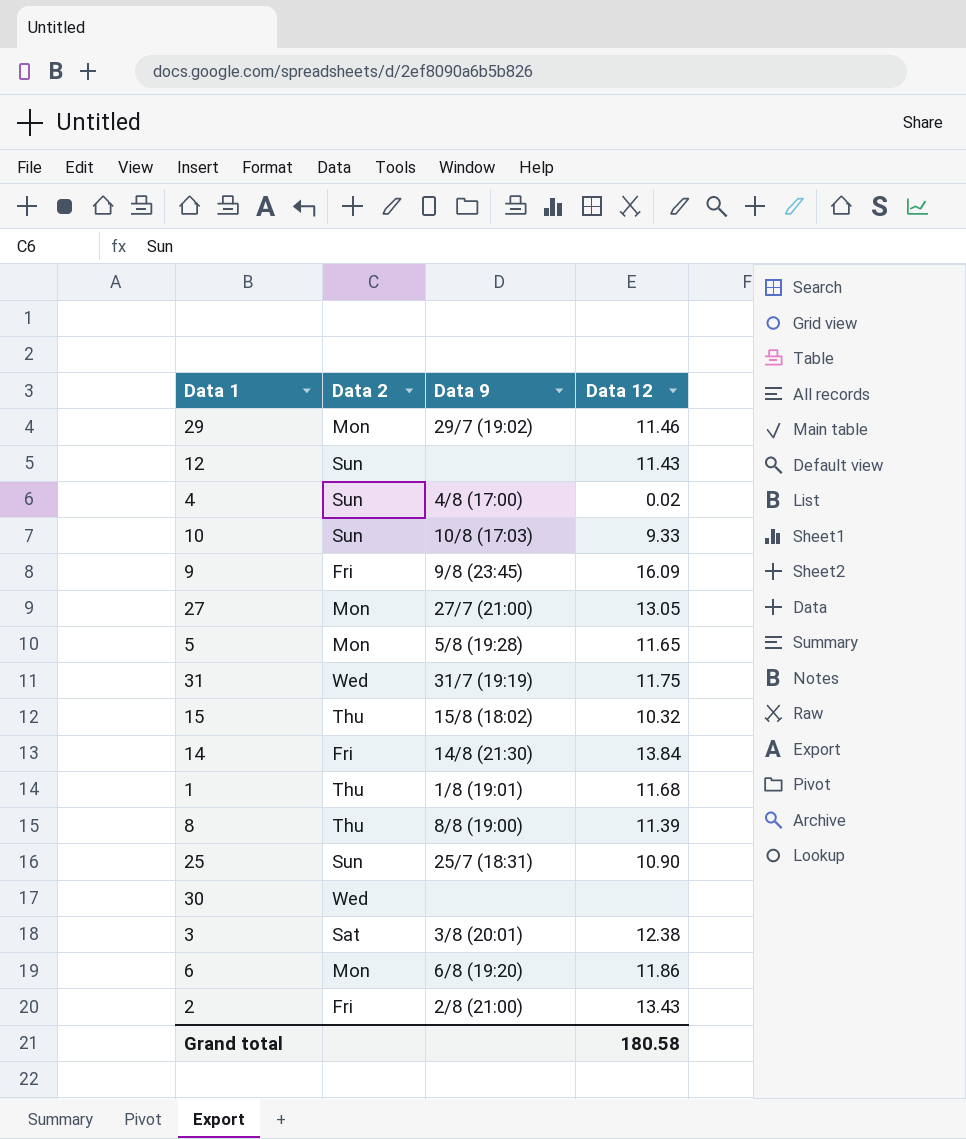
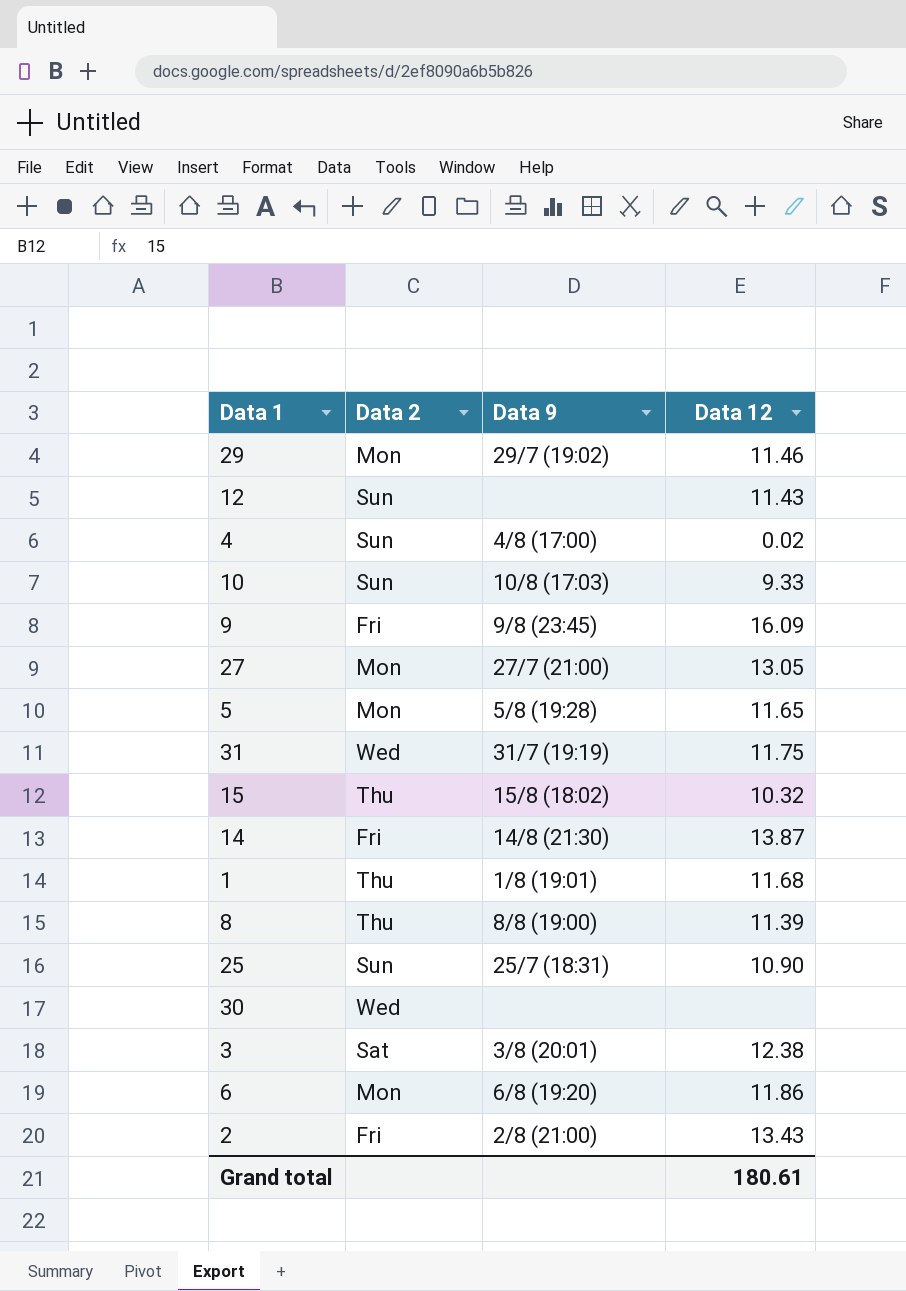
14 | Data 12: 13.84 -> 13.87
Grand total | Data 12: 180.58 -> 180.61

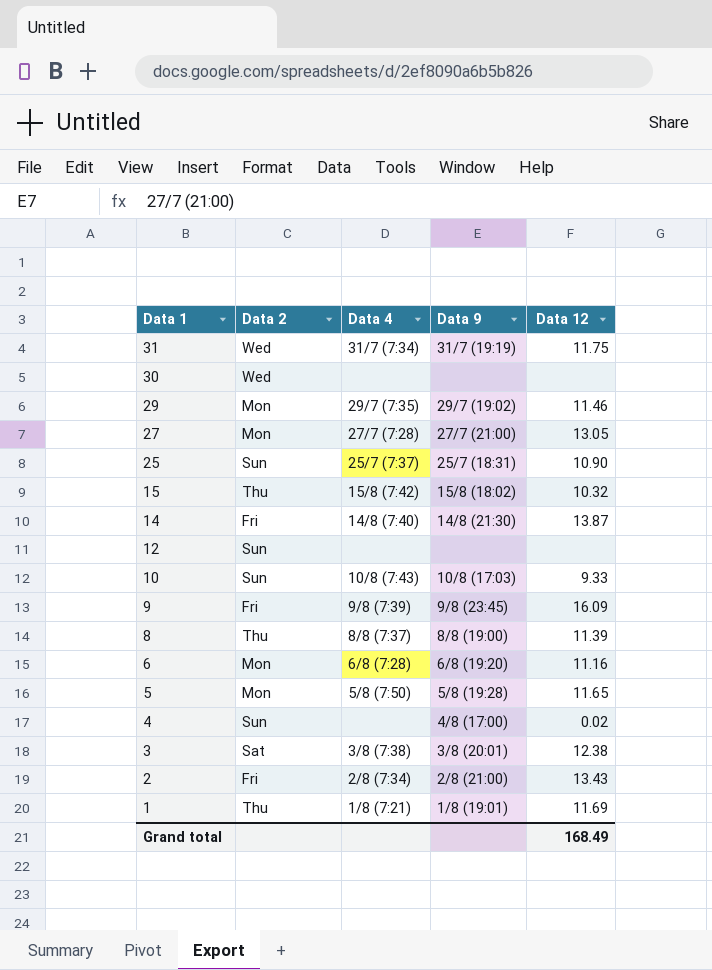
row order: none -> Data 1 descending
column Data 4 | position: none -> 3
12 | Data 12: 11.43 -> none
6 | Data 12: 11.86 -> 11.16
1 | Data 12: 11.68 -> 11.69
Grand total | Data 12: 180.61 -> 168.49

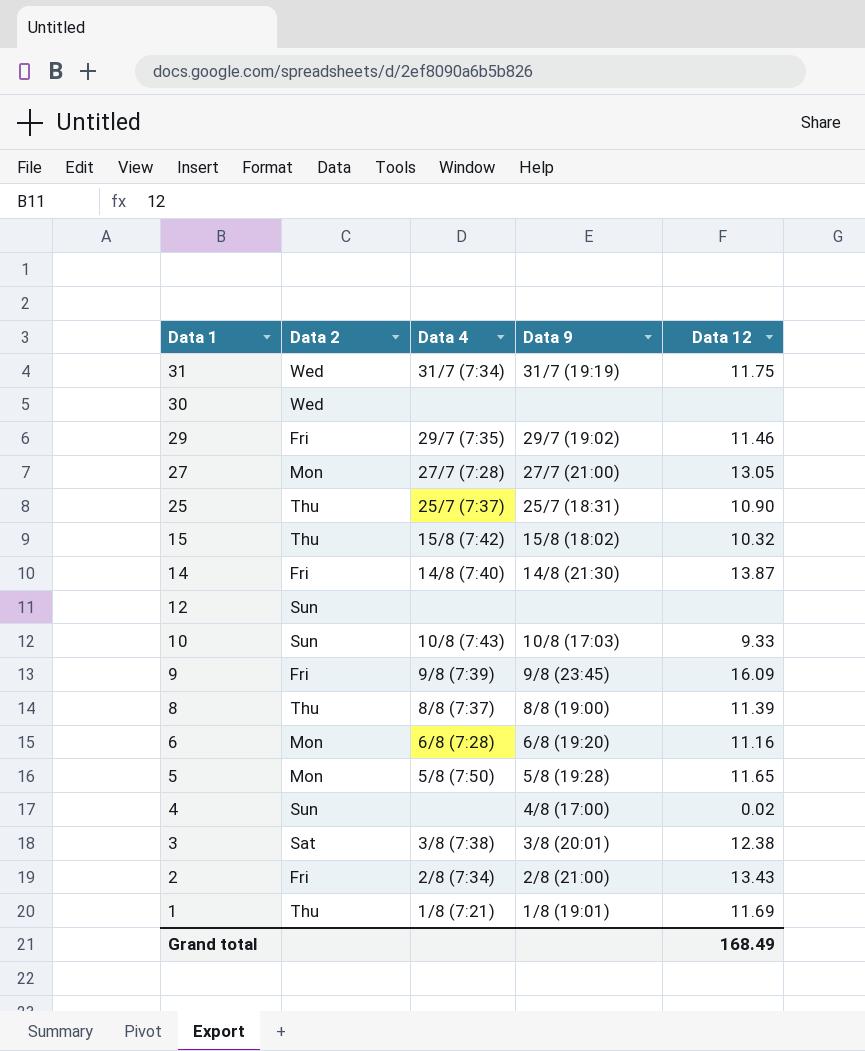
29 | Data 2: Mon -> Fri
25 | Data 2: Sun -> Thu

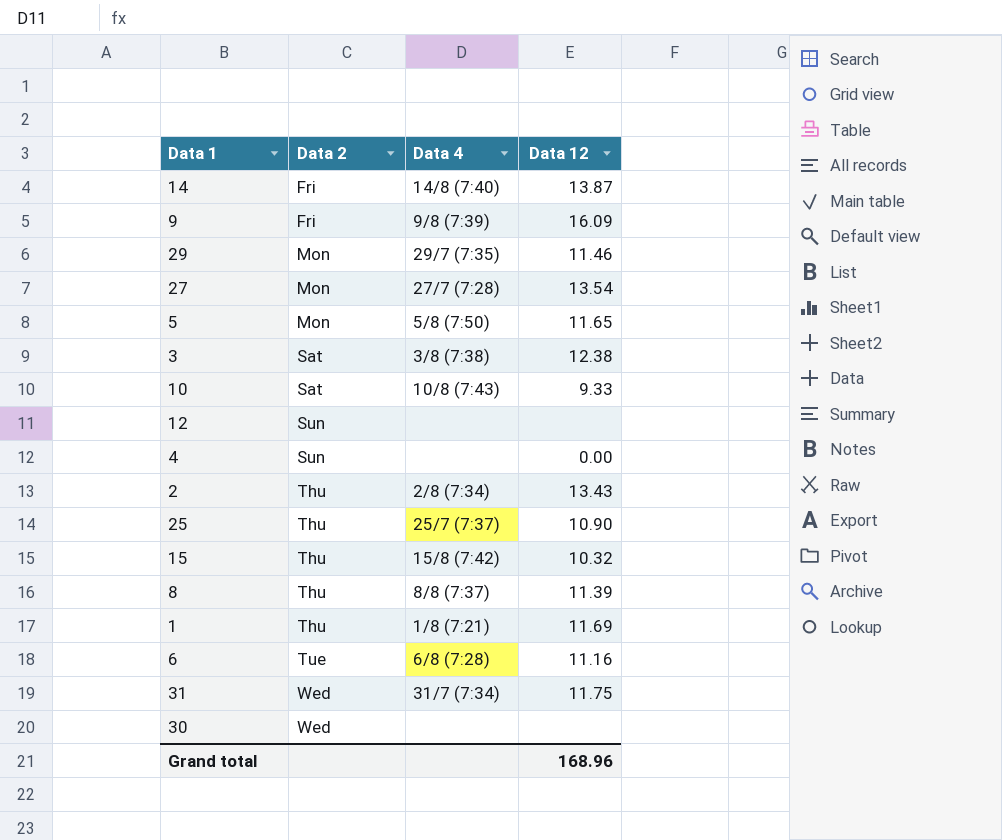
row order: Data 1 descending -> Data 2 ascending
column Data 9 | position: 4 -> none
29 | Data 2: Fri -> Mon
27 | Data 12: 13.05 -> 13.54
10 | Data 2: Sun -> Sat
4 | Data 12: 0.02 -> 0.00
2 | Data 2: Fri -> Thu
6 | Data 2: Mon -> Tue
Grand total | Data 12: 168.49 -> 168.96

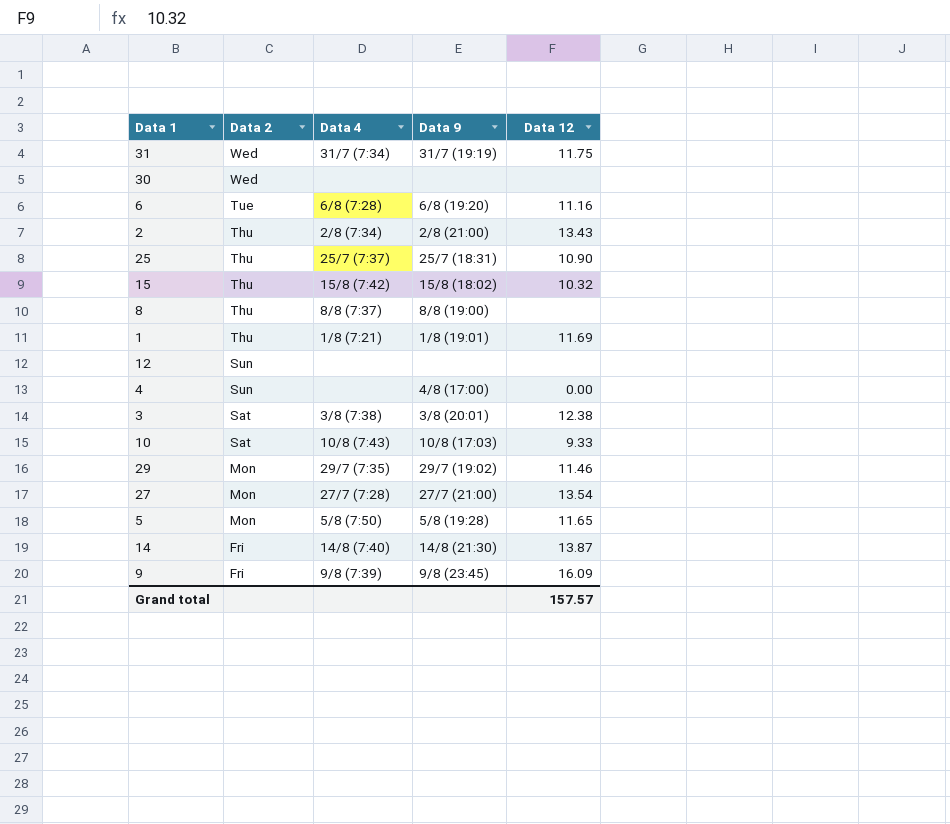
row order: Data 2 ascending -> Data 2 descending
column Data 9 | position: none -> 4
8 | Data 12: 11.39 -> none
Grand total | Data 12: 168.96 -> 157.57

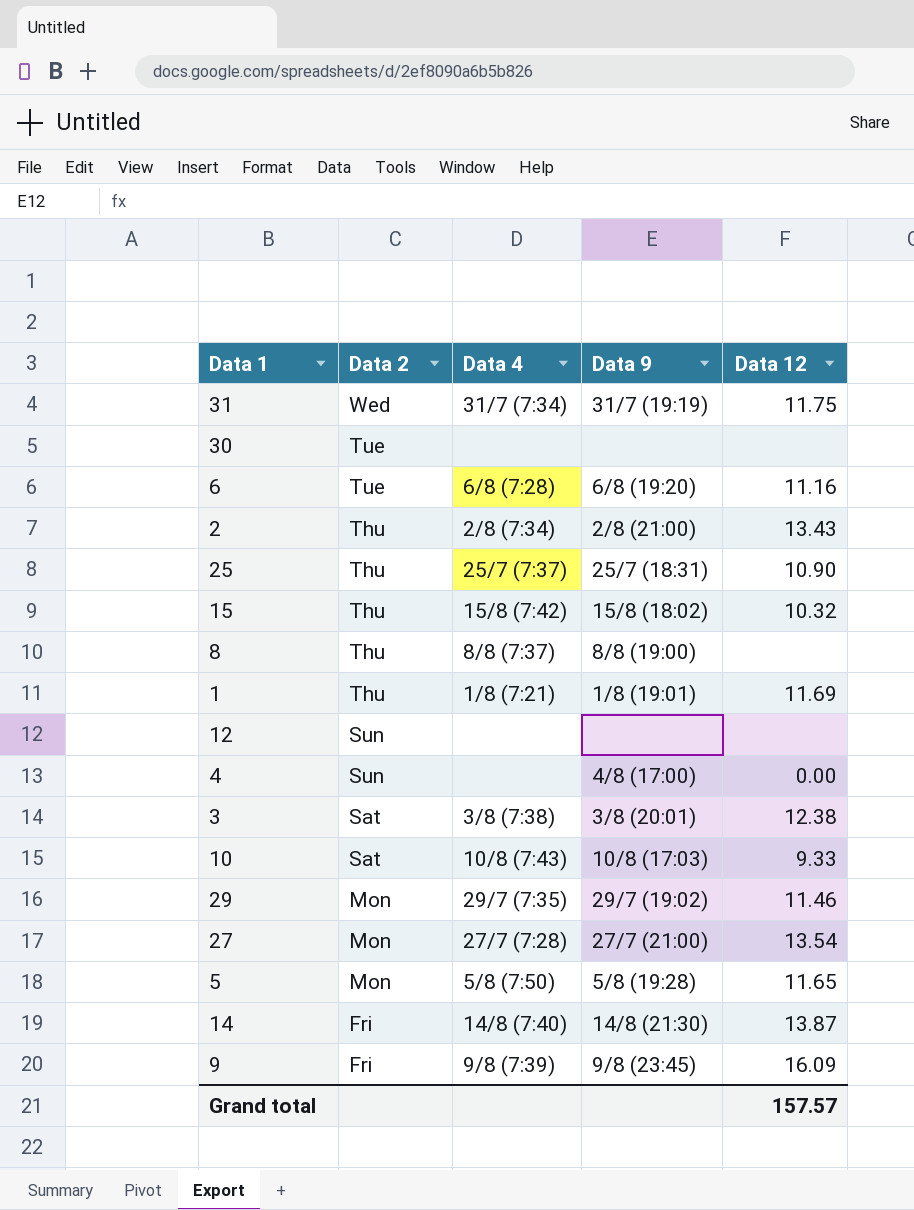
30 | Data 2: Wed -> Tue

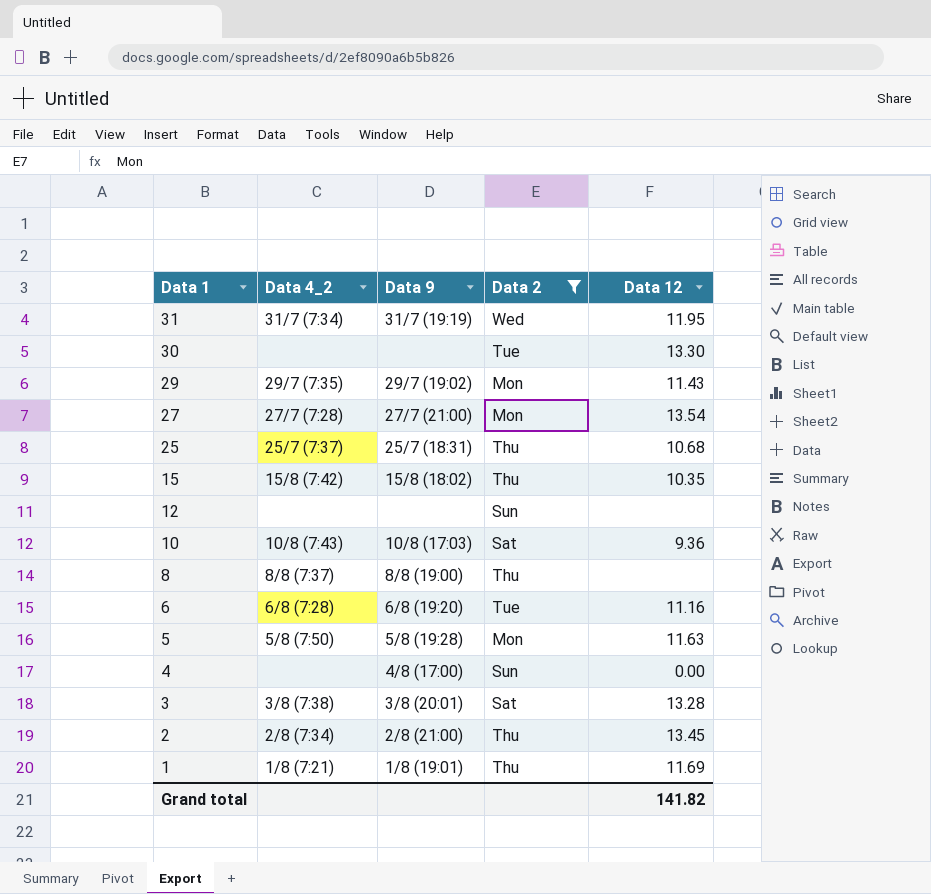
filter: none -> Data 2 != Fri
row order: Data 2 descending -> Data 1 descending
column name: Data 4 -> Data 4_2
column Data 2 | position: 2 -> 4
31 | Data 12: 11.75 -> 11.95
30 | Data 12: none -> 13.30
29 | Data 12: 11.46 -> 11.43
25 | Data 12: 10.90 -> 10.68
15 | Data 12: 10.32 -> 10.35
10 | Data 12: 9.33 -> 9.36
5 | Data 12: 11.65 -> 11.63
3 | Data 12: 12.38 -> 13.28
2 | Data 12: 13.43 -> 13.45
Grand total | Data 12: 157.57 -> 141.82

